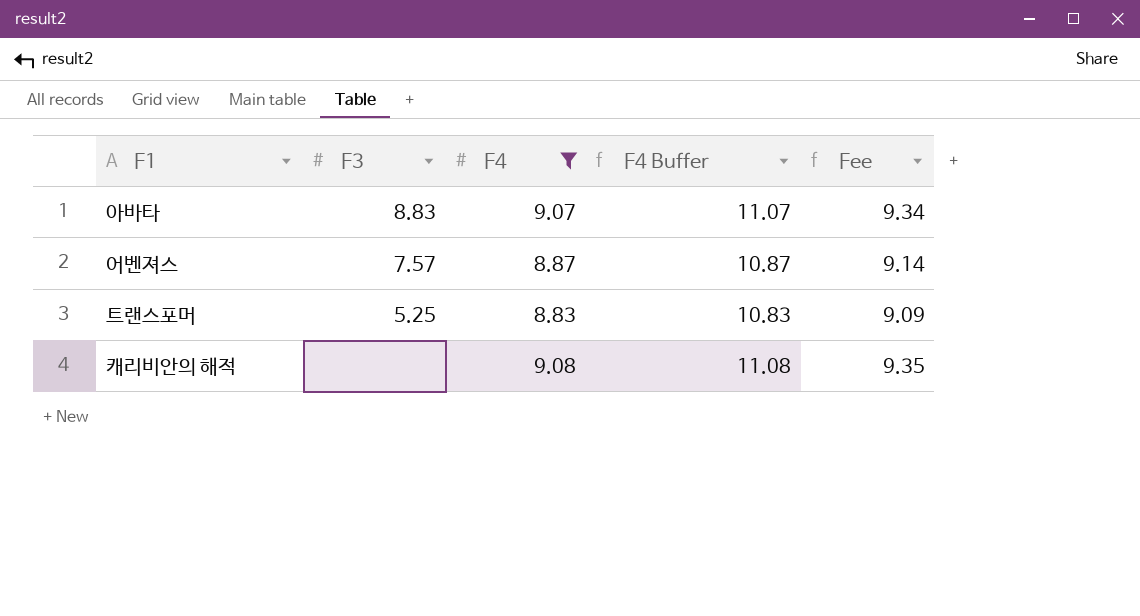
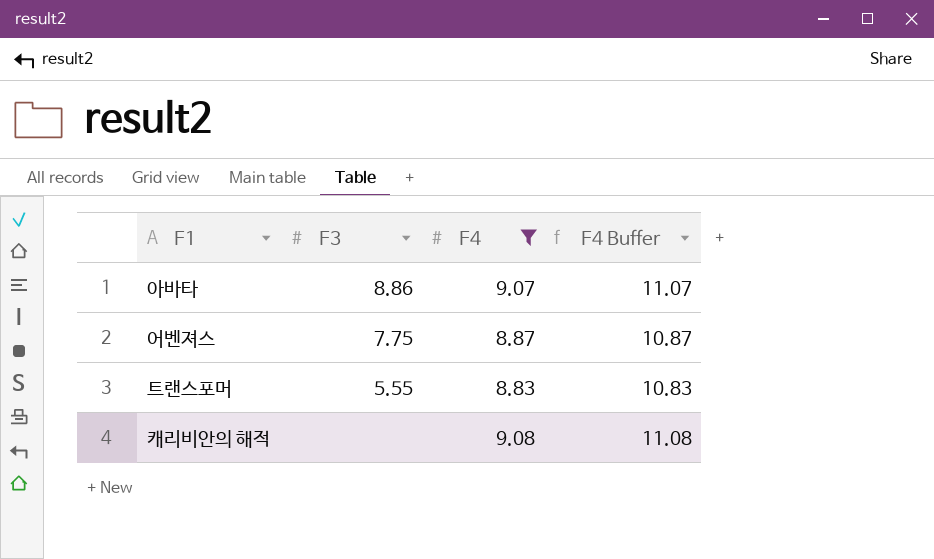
column Fee | formula: [F4] * 1.03 -> none
아바타 | F3: 8.83 -> 8.86
어벤져스 | F3: 7.57 -> 7.75
트랜스포머 | F3: 5.25 -> 5.55

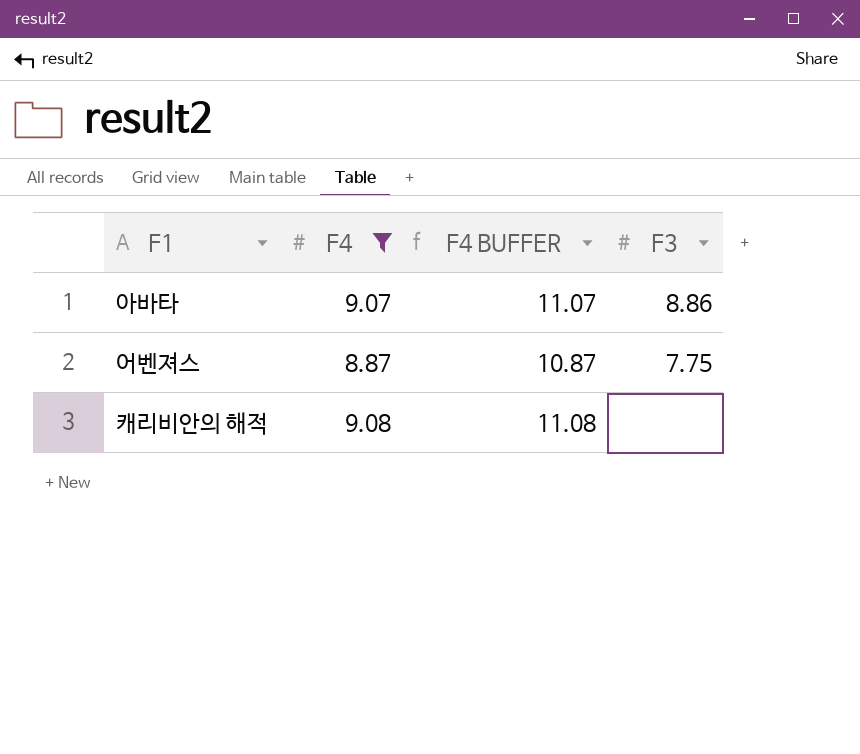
column name: F4 Buffer -> F4 BUFFER
column F3 | position: 2 -> 4
row 트랜스포머: 5.55 | 8.83 | 10.83 -> none

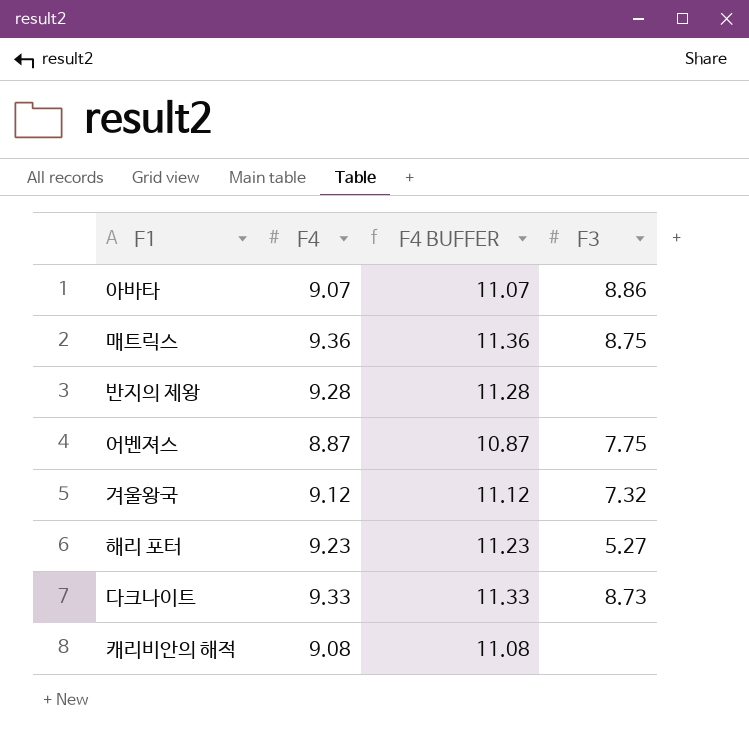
filter: F4 <= 9.08 -> none

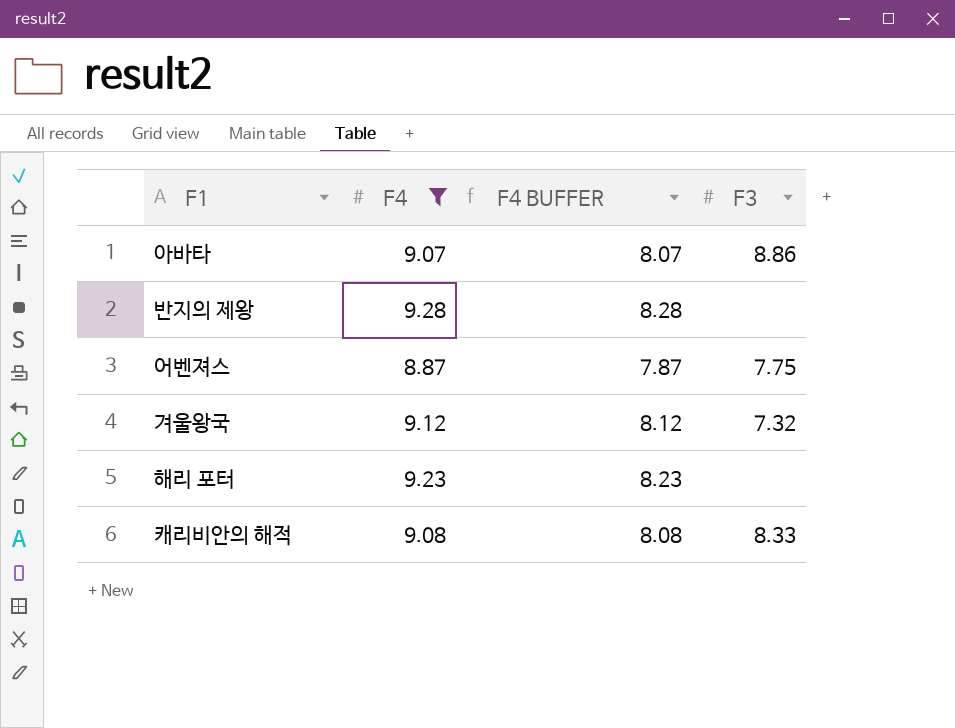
filter: none -> F4 <= 9.28
column F4 BUFFER | formula: [F4] + 2 -> [F4] - 1
해리 포터 | F3: 5.27 -> none
캐리비안의 해적 | F3: none -> 8.33

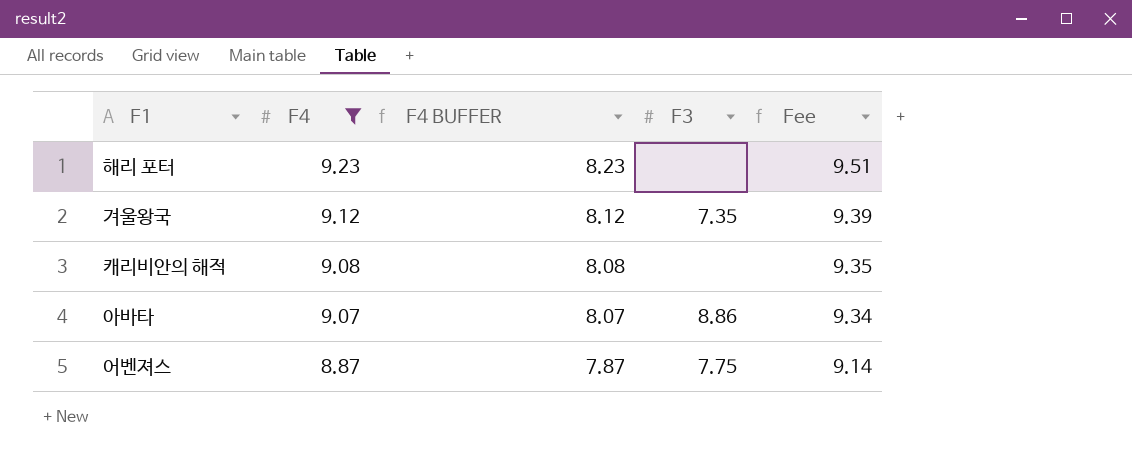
row order: none -> F4 descending
column Fee | formula: none -> [F4] * 1.03
row 반지의 제왕: 9.28 | 8.28 | none -> none
겨울왕국 | F3: 7.32 -> 7.35
캐리비안의 해적 | F3: 8.33 -> none

